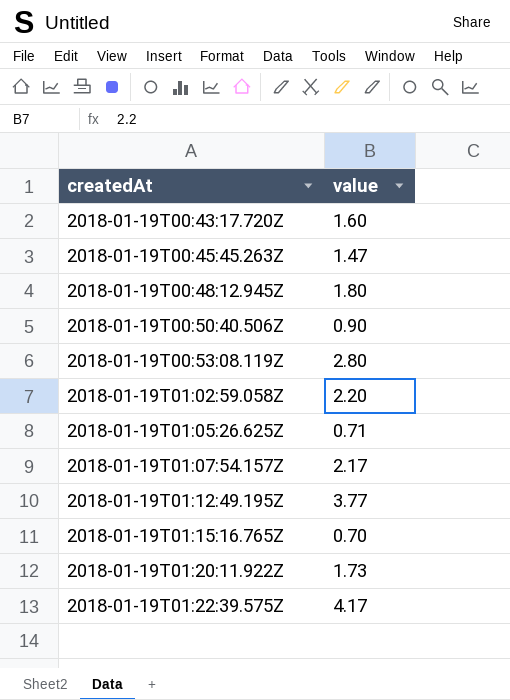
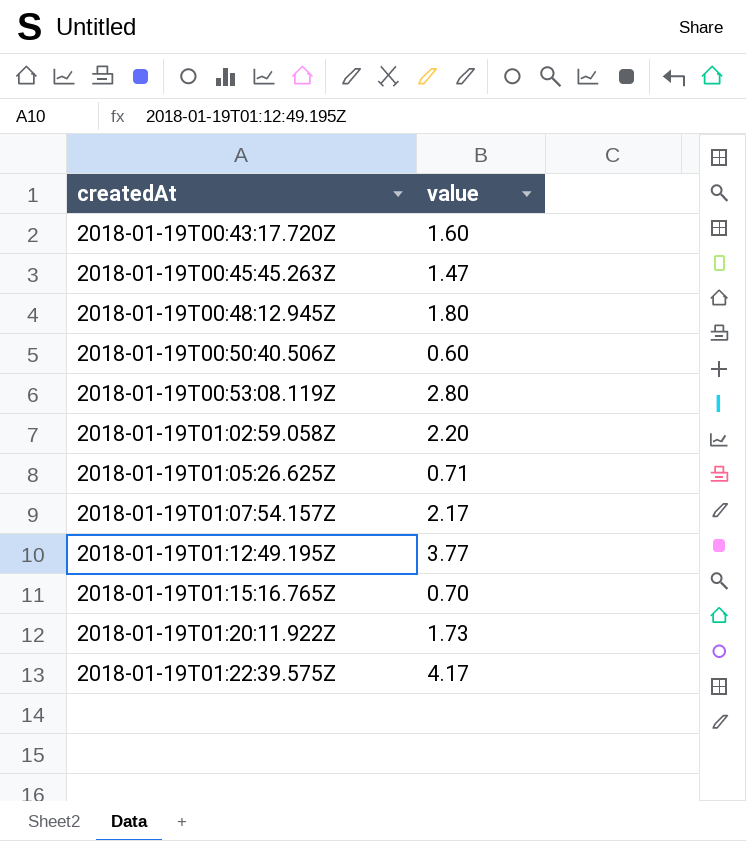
2018-01-19T00:50:40.506Z | value: 0.90 -> 0.60

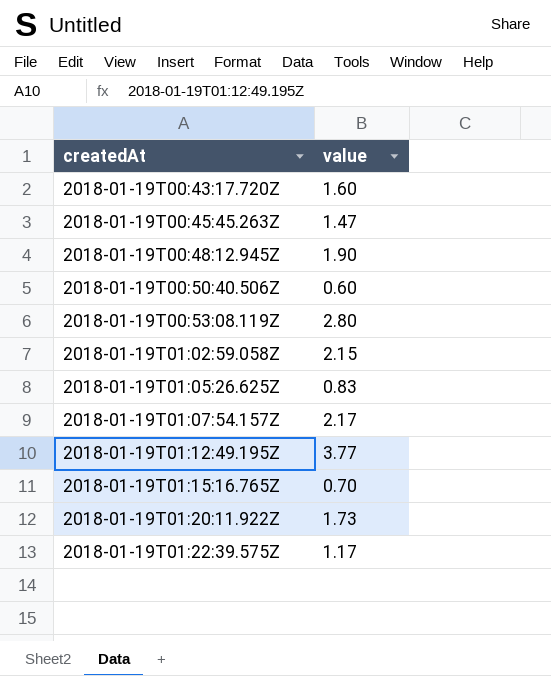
2018-01-19T00:48:12.945Z | value: 1.80 -> 1.90
2018-01-19T01:02:59.058Z | value: 2.20 -> 2.15
2018-01-19T01:05:26.625Z | value: 0.71 -> 0.83
2018-01-19T01:22:39.575Z | value: 4.17 -> 1.17

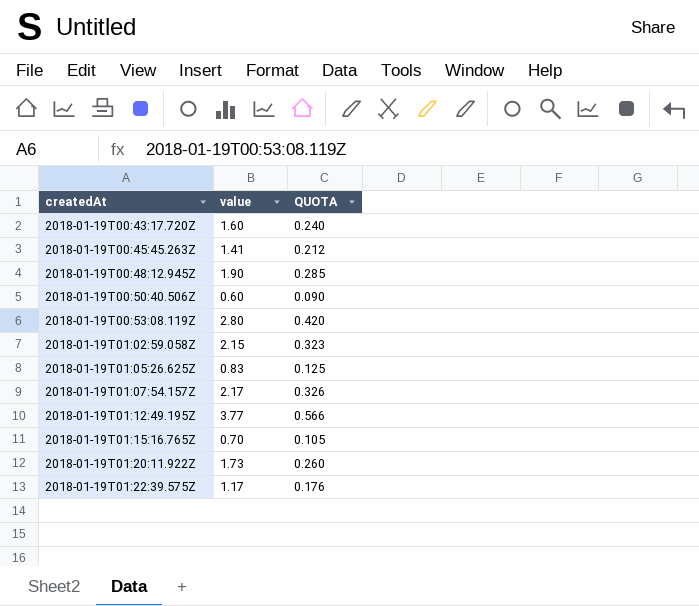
column QUOTA | formula: none -> [value] * 0.15
2018-01-19T00:45:45.263Z | value: 1.47 -> 1.41

